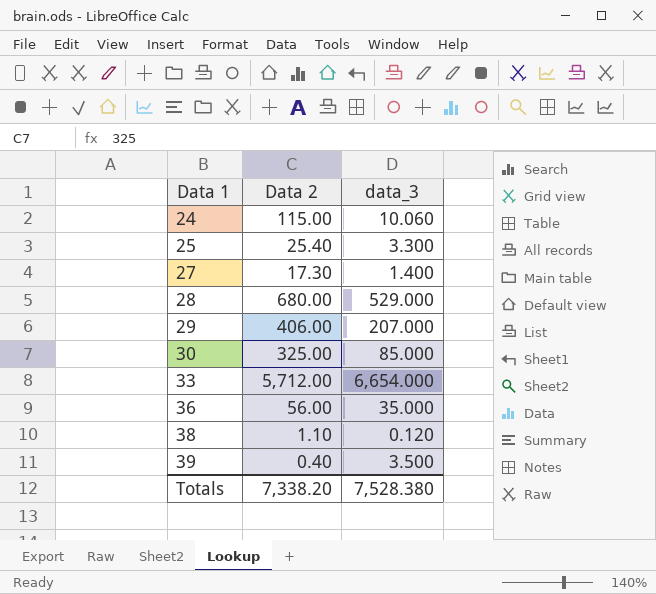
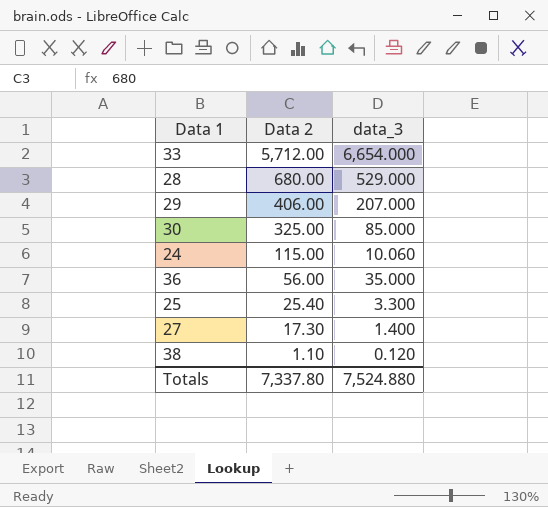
row order: Data 1 ascending -> Data 2 descending
row 39: 0.40 | 3.500 -> none
Totals | Data 2: 7,338.20 -> 7,337.80
Totals | data_3: 7,528.380 -> 7,524.880

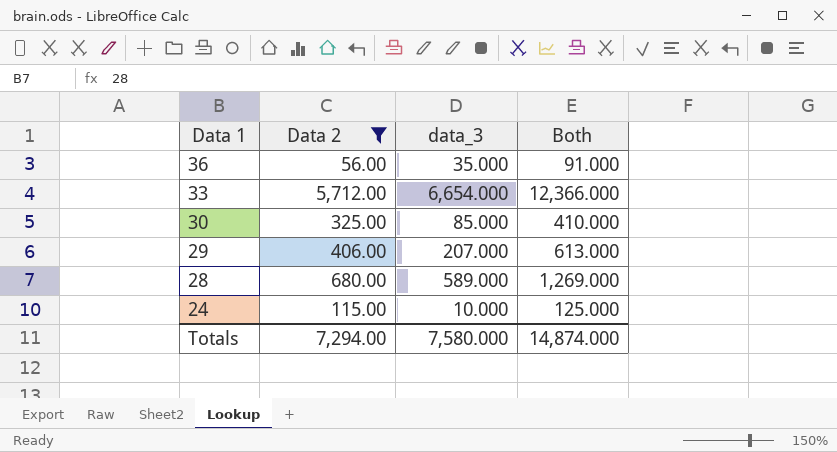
filter: none -> Data 2 >= 56.00
row order: Data 2 descending -> Data 1 descending
column Both | formula: none -> [Data 2] + [data_3]
28 | data_3: 529.000 -> 589.000
24 | data_3: 10.060 -> 10.000
Totals | Data 2: 7,337.80 -> 7,294.00
Totals | data_3: 7,524.880 -> 7,580.000

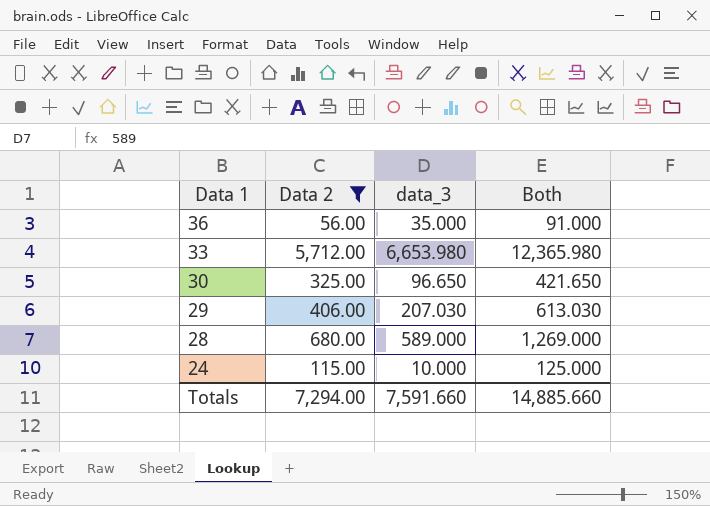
33 | data_3: 6,654.000 -> 6,653.980
33 | Both: 12,366.000 -> 12,365.980
30 | data_3: 85.000 -> 96.650
30 | Both: 410.000 -> 421.650
29 | data_3: 207.000 -> 207.030
29 | Both: 613.000 -> 613.030
Totals | data_3: 7,580.000 -> 7,591.660
Totals | Both: 14,874.000 -> 14,885.660

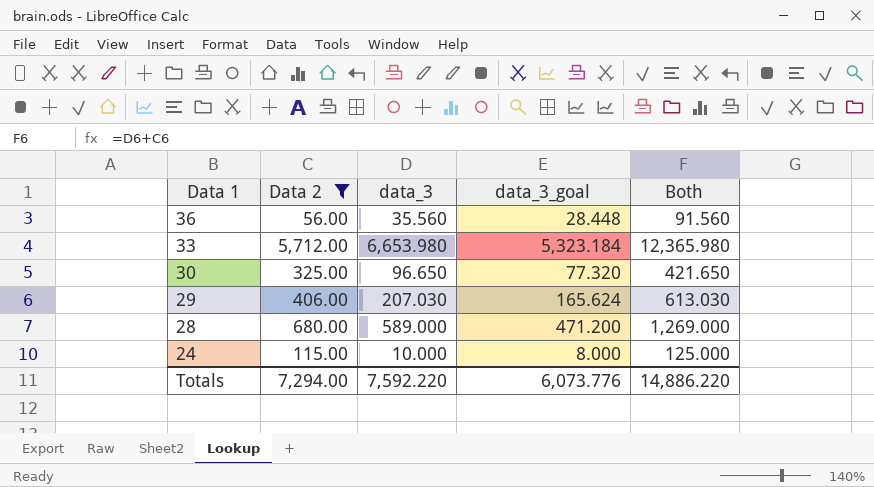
column data_3_goal | formula: none -> [data_3] * 0.8
36 | data_3: 35.000 -> 35.560
36 | Both: 91.000 -> 91.560
Totals | data_3: 7,591.660 -> 7,592.220
Totals | Both: 14,885.660 -> 14,886.220

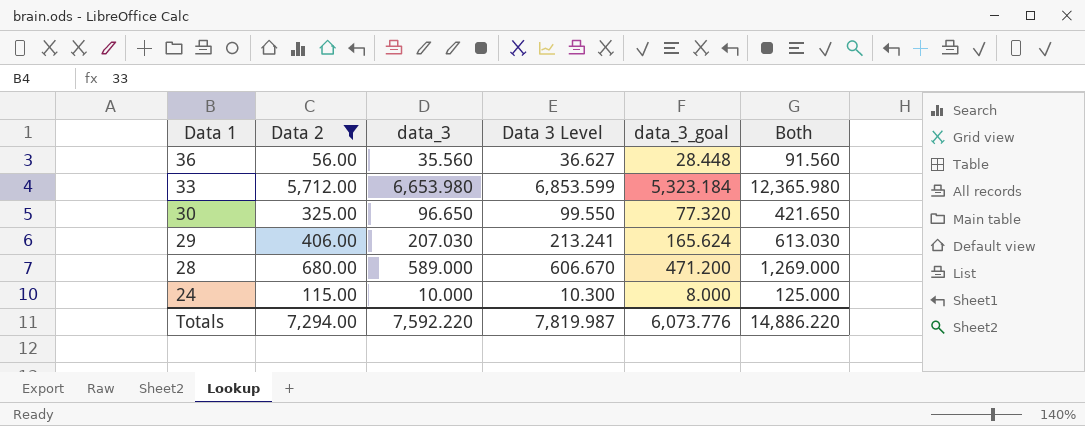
column Data 3 Level | formula: none -> [data_3] * 1.03

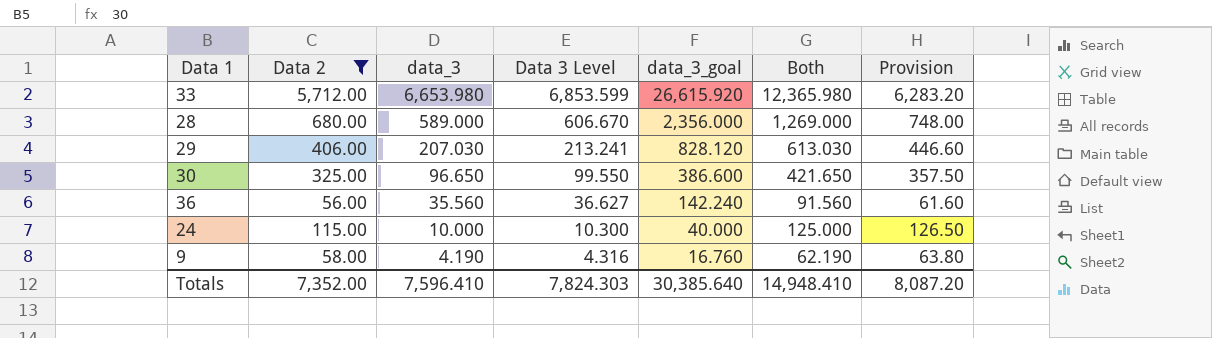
row order: Data 1 descending -> data_3 descending
column data_3_goal | formula: [data_3] * 0.8 -> [data_3] * 4
column Provision | formula: none -> [Data 2] * 1.1
row 9: none -> 58.00 | 4.190 | 4.316 | 16.760 | 62.190 | 63.80
Totals | Data 2: 7,294.00 -> 7,352.00
Totals | data_3: 7,592.220 -> 7,596.410
Totals | Data 3 Level: 7,819.987 -> 7,824.303
Totals | data_3_goal: 6,073.776 -> 30,385.640
Totals | Both: 14,886.220 -> 14,948.410

